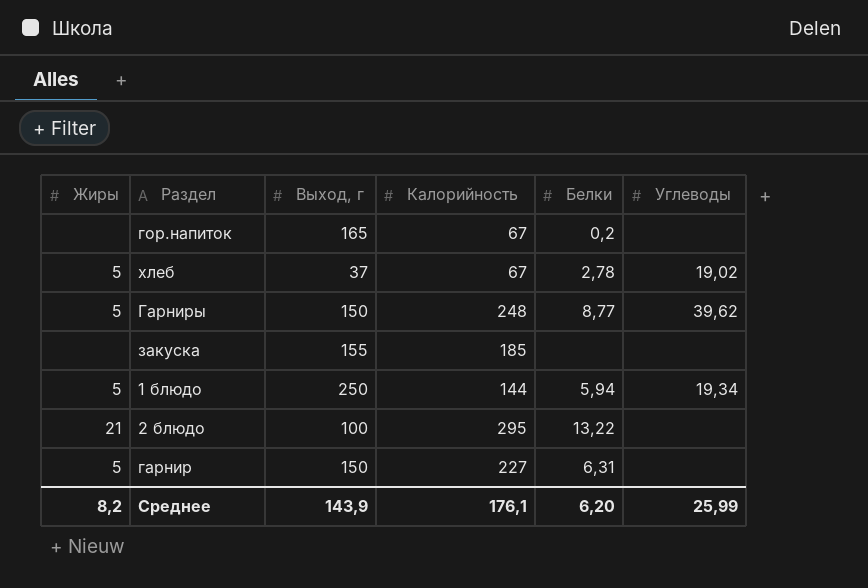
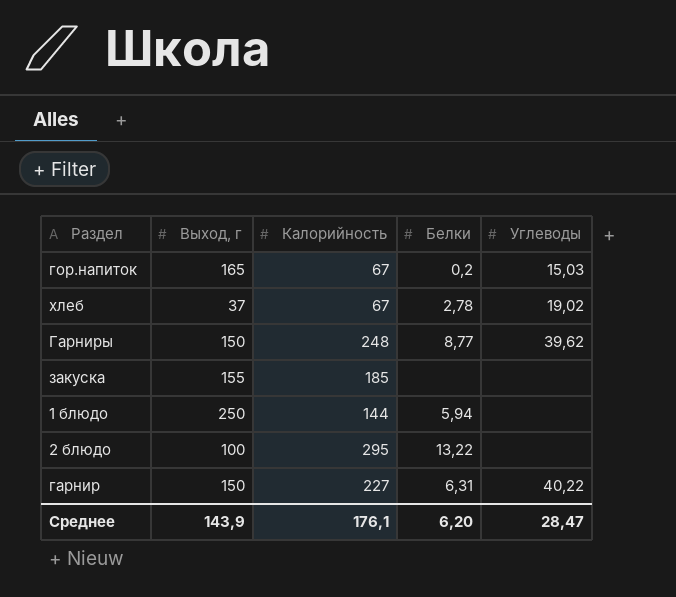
column Жиры | position: 1 -> none
гор.напиток | Углеводы: none -> 15,03
1 блюдо | Углеводы: 19,34 -> none
гарнир | Углеводы: none -> 40,22
Среднее | Углеводы: 25,99 -> 28,47

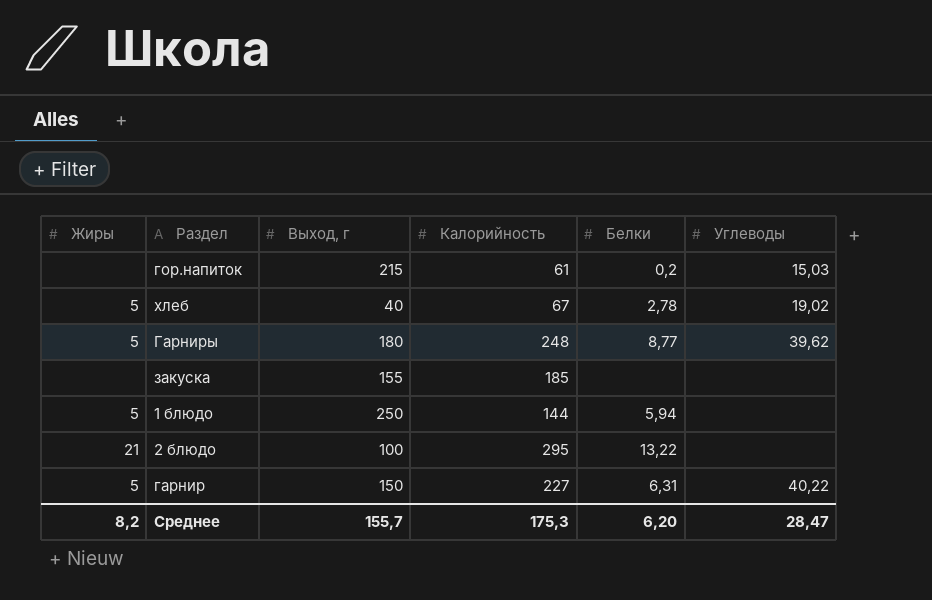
column Жиры | position: none -> 1
гор.напиток | Выход, г: 165 -> 215
гор.напиток | Калорийность: 67 -> 61
хлеб | Выход, г: 37 -> 40
Гарниры | Выход, г: 150 -> 180
Среднее | Выход, г: 143,9 -> 155,7
Среднее | Калорийность: 176,1 -> 175,3

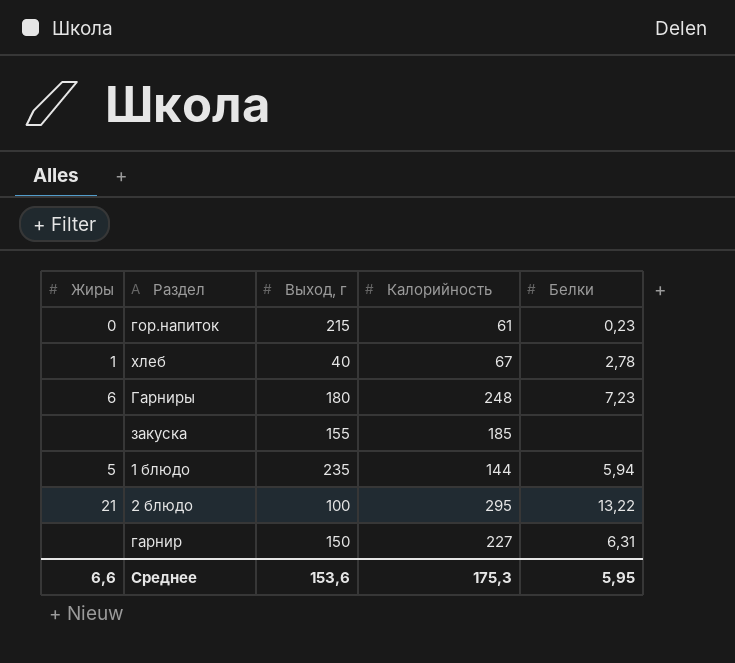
column Углеводы | position: 6 -> none
гор.напиток | Жиры: none -> 0
гор.напиток | Белки: 0,2 -> 0,23
хлеб | Жиры: 5 -> 1
Гарниры | Жиры: 5 -> 6
Гарниры | Белки: 8,77 -> 7,23
1 блюдо | Выход, г: 250 -> 235
гарнир | Жиры: 5 -> none
Среднее | Жиры: 8,2 -> 6,6
Среднее | Выход, г: 155,7 -> 153,6
Среднее | Белки: 6,20 -> 5,95

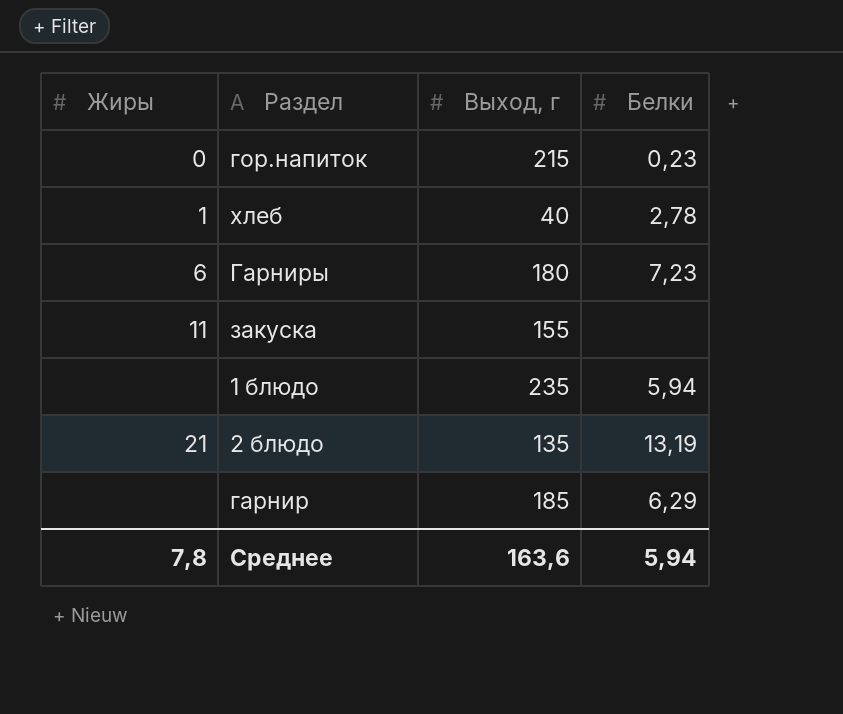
column Калорийность | position: 4 -> none
закуска | Жиры: none -> 11
1 блюдо | Жиры: 5 -> none
2 блюдо | Выход, г: 100 -> 135
2 блюдо | Белки: 13,22 -> 13,19
гарнир | Выход, г: 150 -> 185
гарнир | Белки: 6,31 -> 6,29
Среднее | Жиры: 6,6 -> 7,8
Среднее | Выход, г: 153,6 -> 163,6
Среднее | Белки: 5,95 -> 5,94

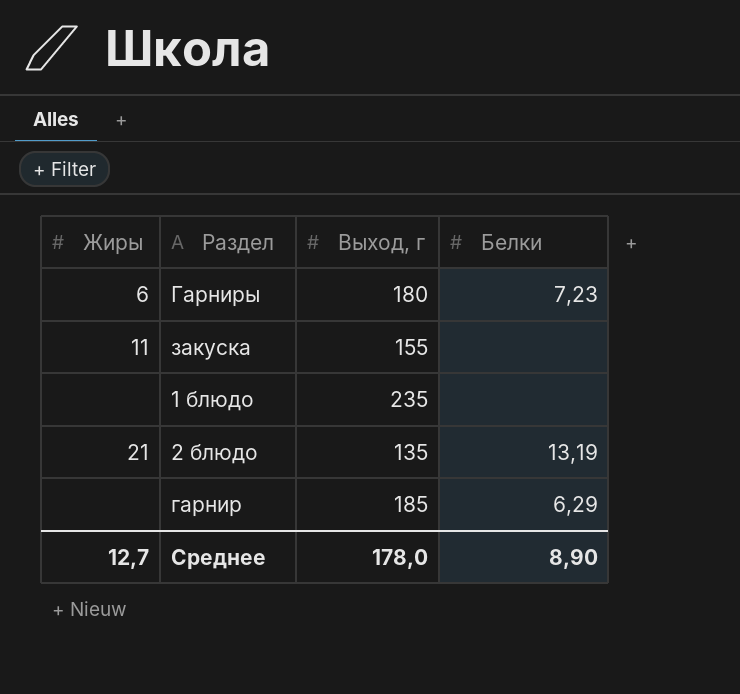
row гор.напиток: 0 | 215 | 0,23 -> none
row хлеб: 1 | 40 | 2,78 -> none
1 блюдо | Белки: 5,94 -> none
Среднее | Жиры: 7,8 -> 12,7
Среднее | Выход, г: 163,6 -> 178,0
Среднее | Белки: 5,94 -> 8,90

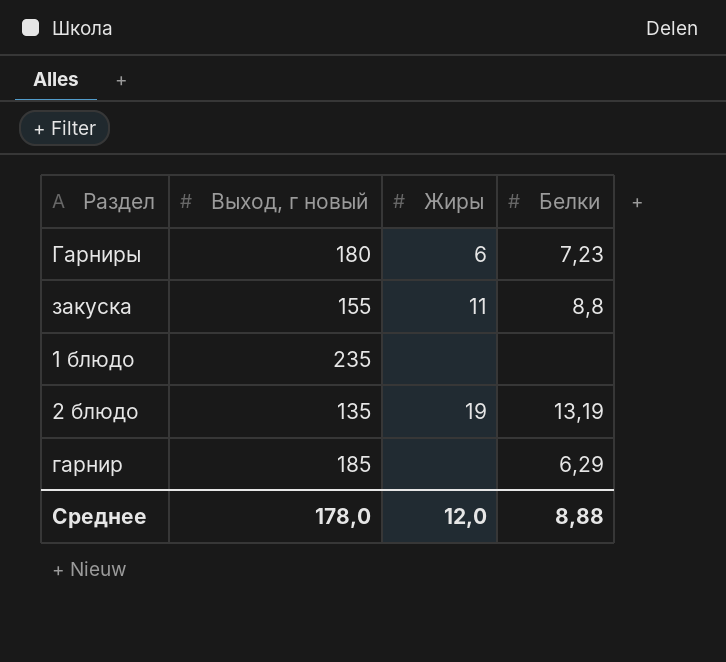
column name: Выход, г -> Выход, г новый
column Жиры | position: 1 -> 3
закуска | Белки: none -> 8,8
2 блюдо | Жиры: 21 -> 19
Среднее | Жиры: 12,7 -> 12,0
Среднее | Белки: 8,90 -> 8,88

